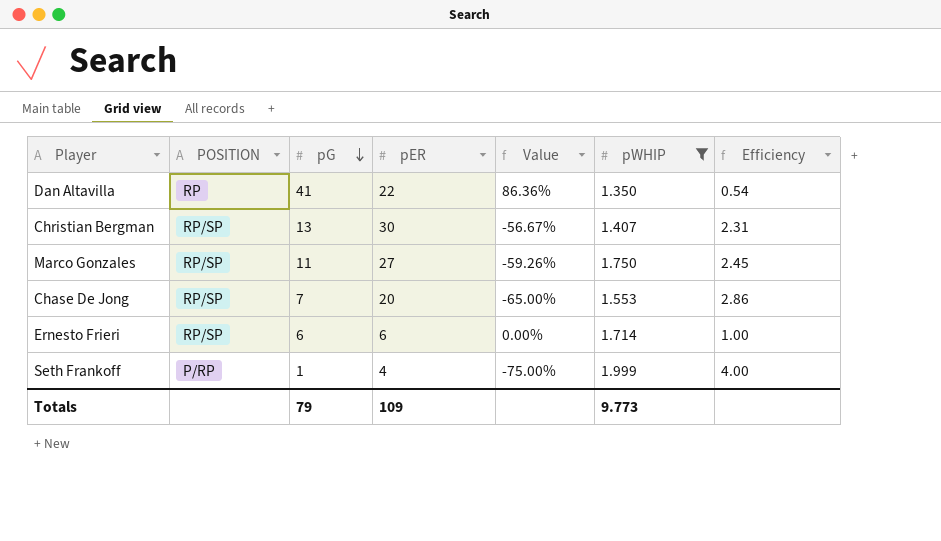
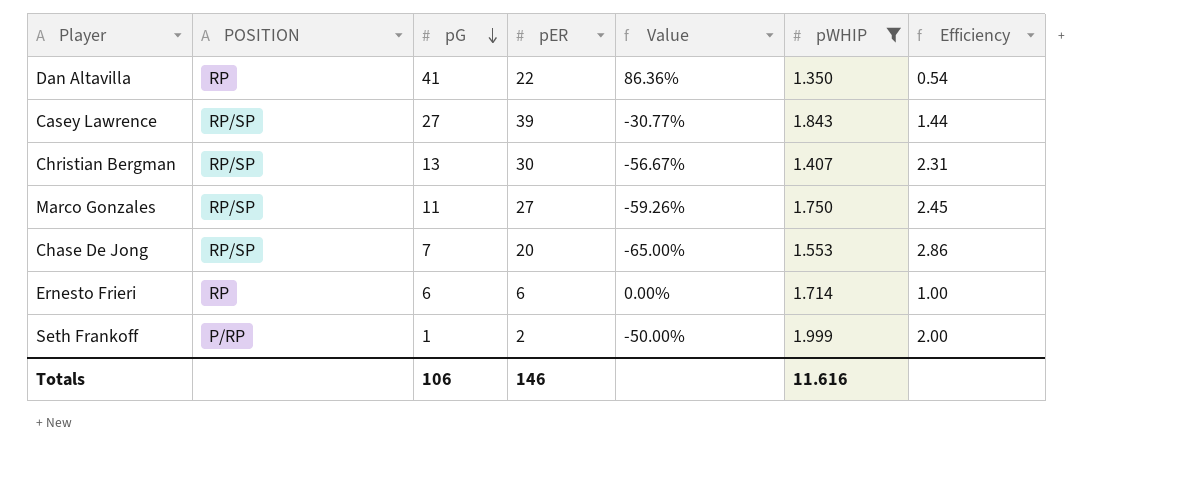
row Casey Lawrence: none -> RP/SP | 27 | 39 | -30.77% | 1.843 | 1.44
Ernesto Frieri | POSITION: RP/SP -> RP
Seth Frankoff | pER: 4 -> 2
Seth Frankoff | Value: -75.00% -> -50.00%
Seth Frankoff | Efficiency: 4.00 -> 2.00
Totals | pG: 79 -> 106
Totals | pER: 109 -> 146
Totals | pWHIP: 9.773 -> 11.616

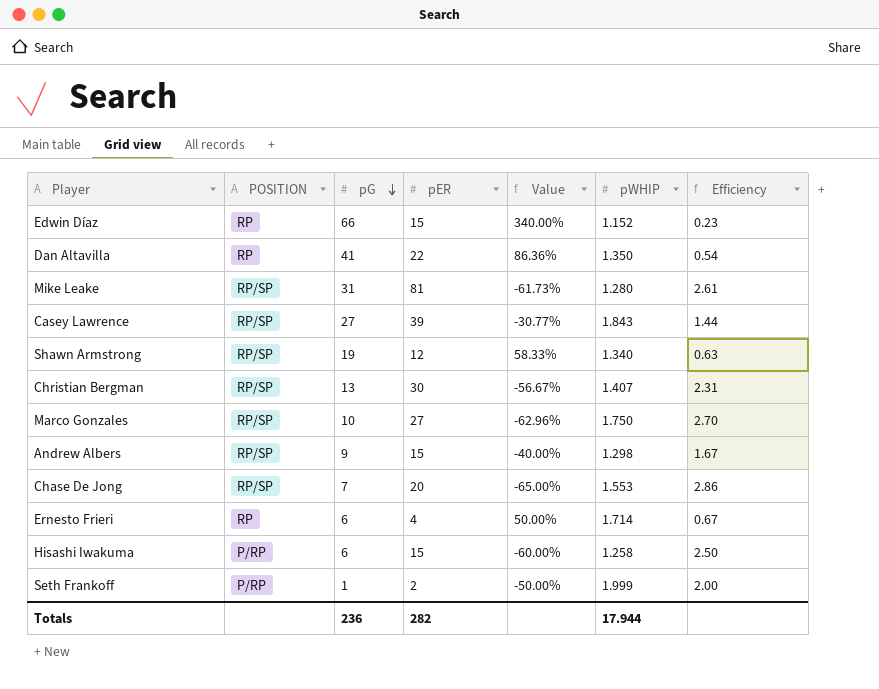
filter: pWHIP >= 1.350 -> none
Marco Gonzales | pG: 11 -> 10
Marco Gonzales | Value: -59.26% -> -62.96%
Marco Gonzales | Efficiency: 2.45 -> 2.70
Ernesto Frieri | pER: 6 -> 4
Ernesto Frieri | Value: 0.00% -> 50.00%
Ernesto Frieri | Efficiency: 1.00 -> 0.67
Totals | pG: 106 -> 236
Totals | pER: 146 -> 282
Totals | pWHIP: 11.616 -> 17.944

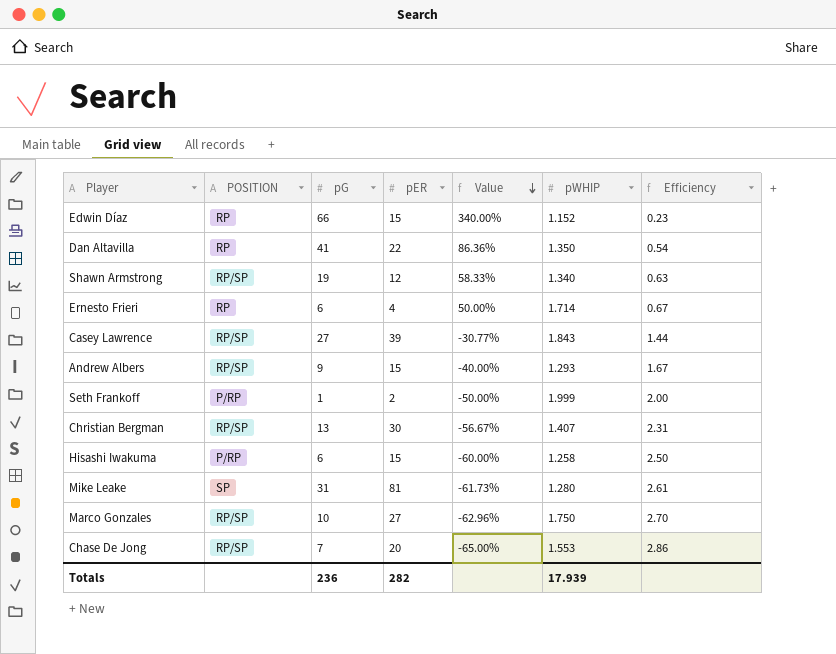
row order: pG descending -> Value descending
Andrew Albers | pWHIP: 1.298 -> 1.293
Mike Leake | POSITION: RP/SP -> SP
Totals | pWHIP: 17.944 -> 17.939

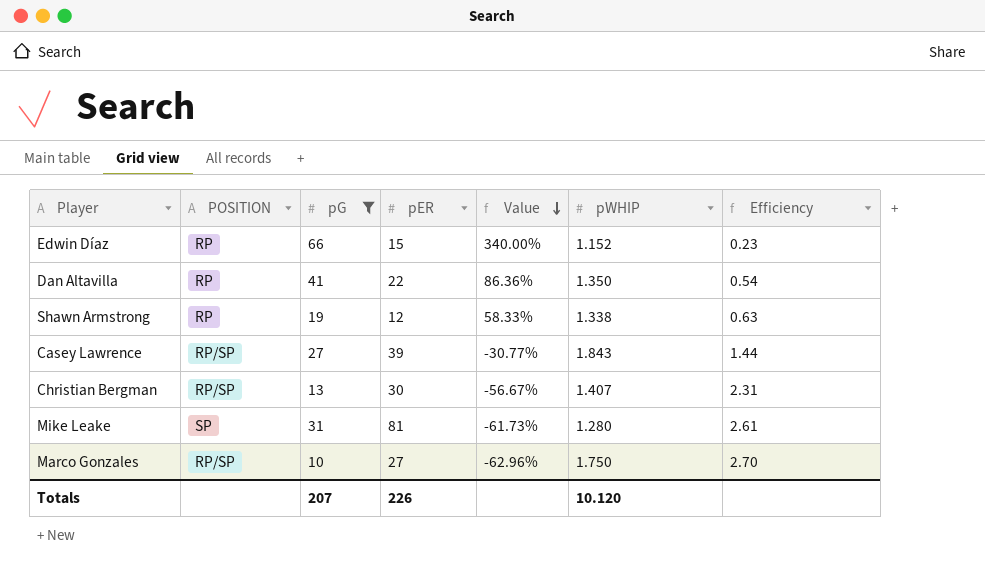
filter: none -> pG >= 10
Shawn Armstrong | POSITION: RP/SP -> RP
Shawn Armstrong | pWHIP: 1.340 -> 1.338
Totals | pG: 236 -> 207
Totals | pER: 282 -> 226
Totals | pWHIP: 17.939 -> 10.120

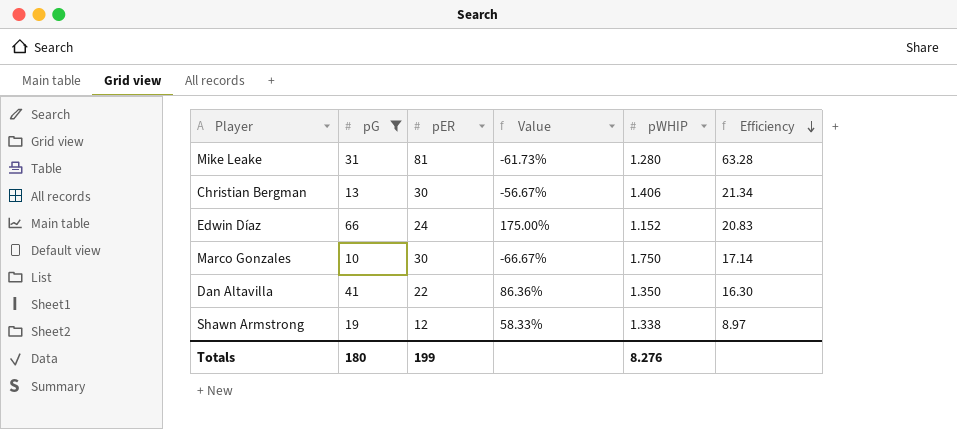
row order: Value descending -> Efficiency descending
column POSITION | position: 2 -> none
column Efficiency | formula: [pER] / [pG] -> [pER] / [pWHIP]
row Casey Lawrence: RP/SP | 27 | 39 | -30.77% | 1.843 | 1.44 -> none
Christian Bergman | pWHIP: 1.407 -> 1.406
Edwin Díaz | pER: 15 -> 24
Edwin Díaz | Value: 340.00% -> 175.00%
Marco Gonzales | pER: 27 -> 30
Marco Gonzales | Value: -62.96% -> -66.67%
Totals | pG: 207 -> 180
Totals | pER: 226 -> 199
Totals | pWHIP: 10.120 -> 8.276

